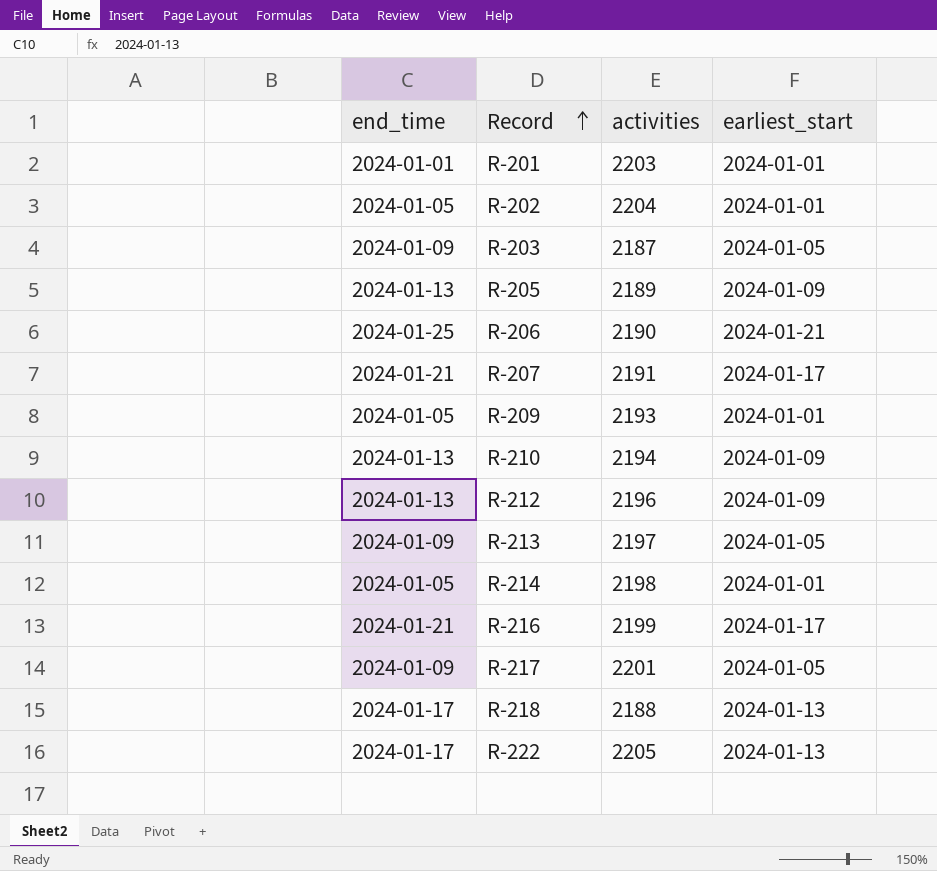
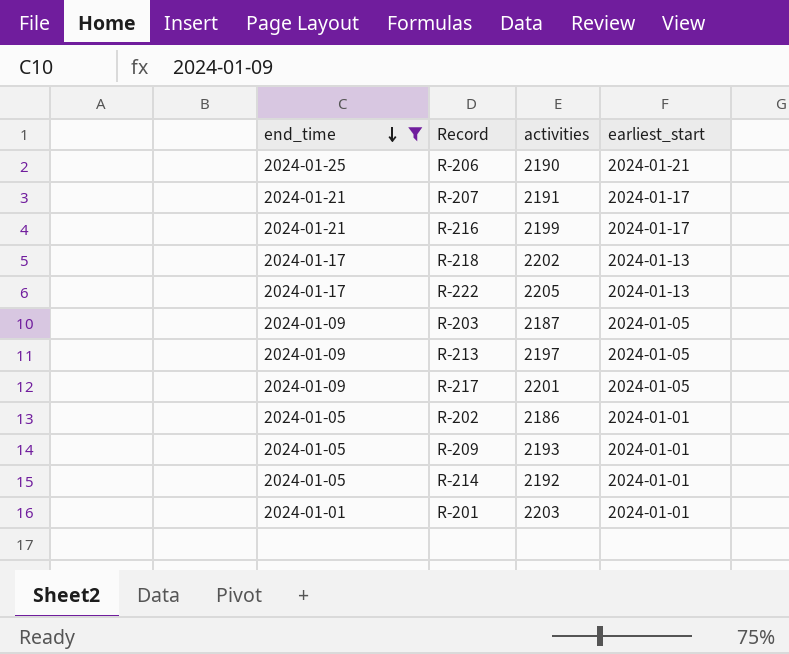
filter: none -> end_time != 2024-01-13
row order: Record ascending -> end_time descending
R-218 | activities: 2188 -> 2202
R-202 | activities: 2204 -> 2186
R-214 | activities: 2198 -> 2192

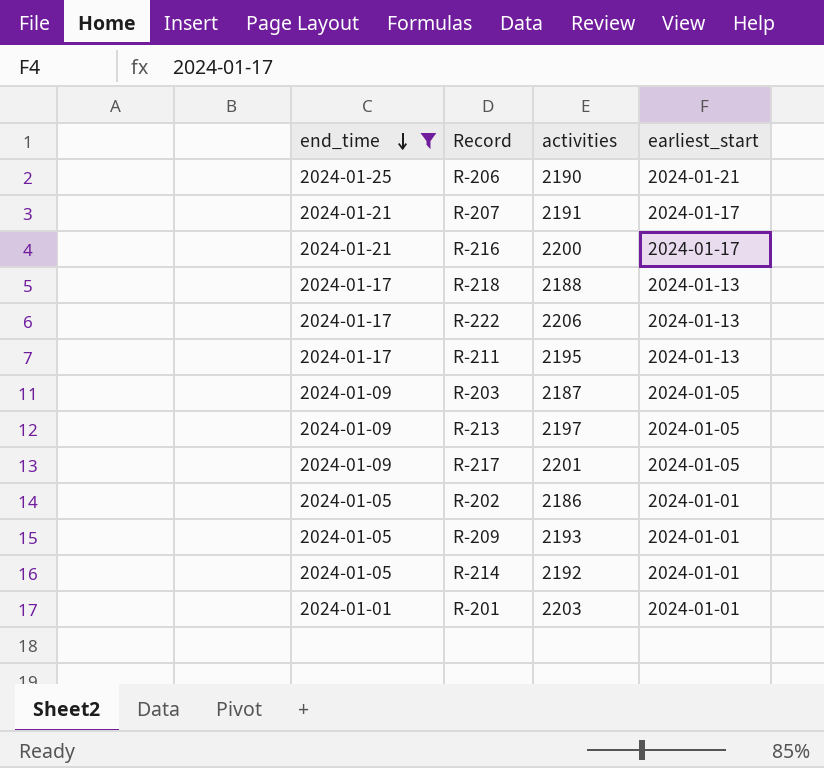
R-216 | activities: 2199 -> 2200
R-218 | activities: 2202 -> 2188
R-222 | activities: 2205 -> 2206
row R-211: none -> 2024-01-17 | 2195 | 2024-01-13

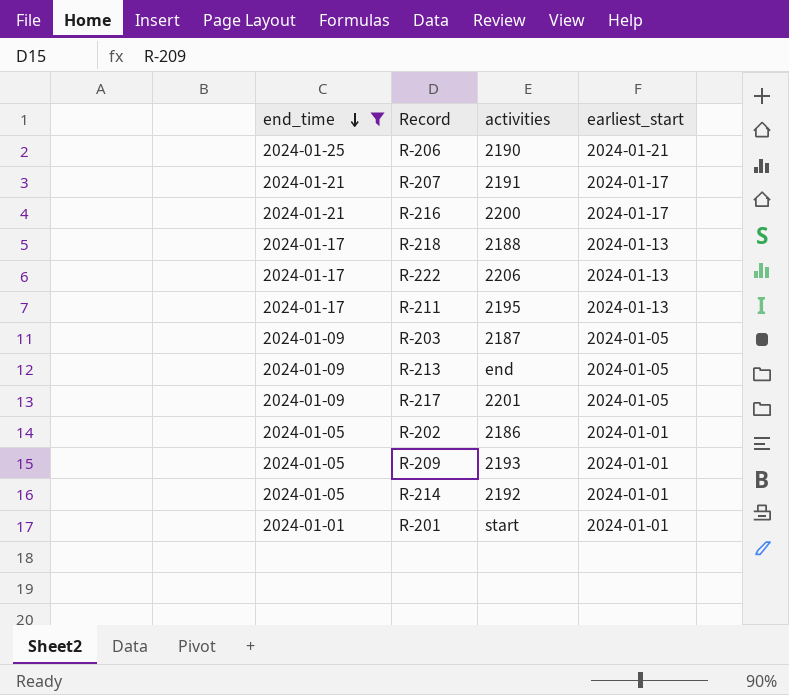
R-213 | activities: 2197 -> end
R-201 | activities: 2203 -> start

